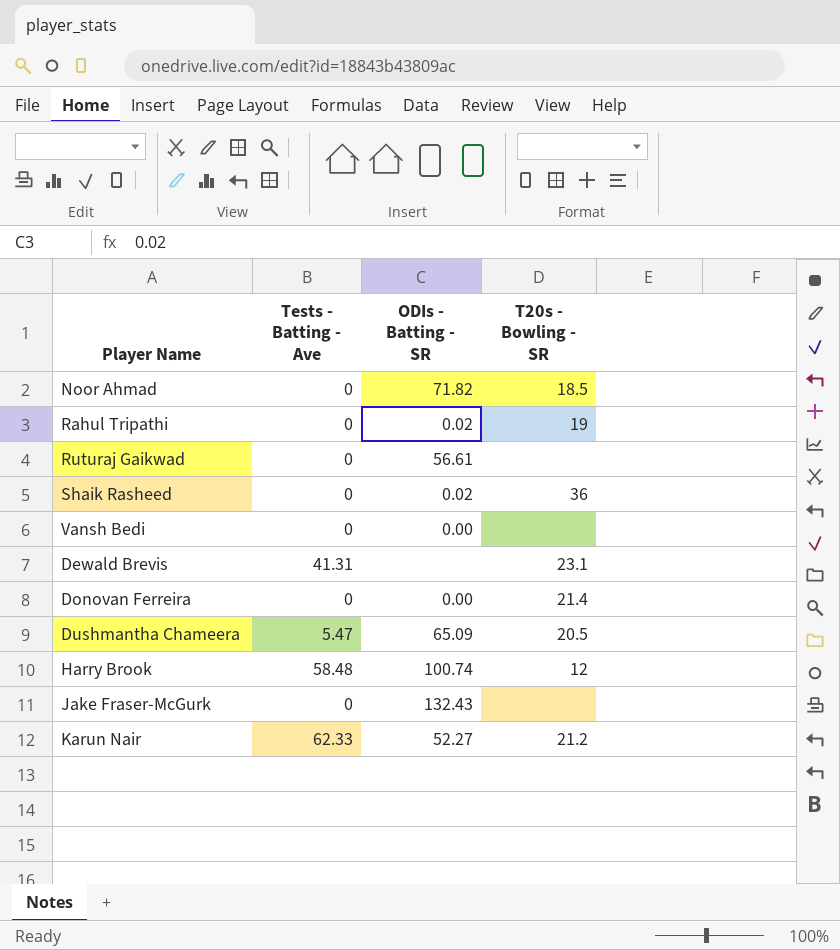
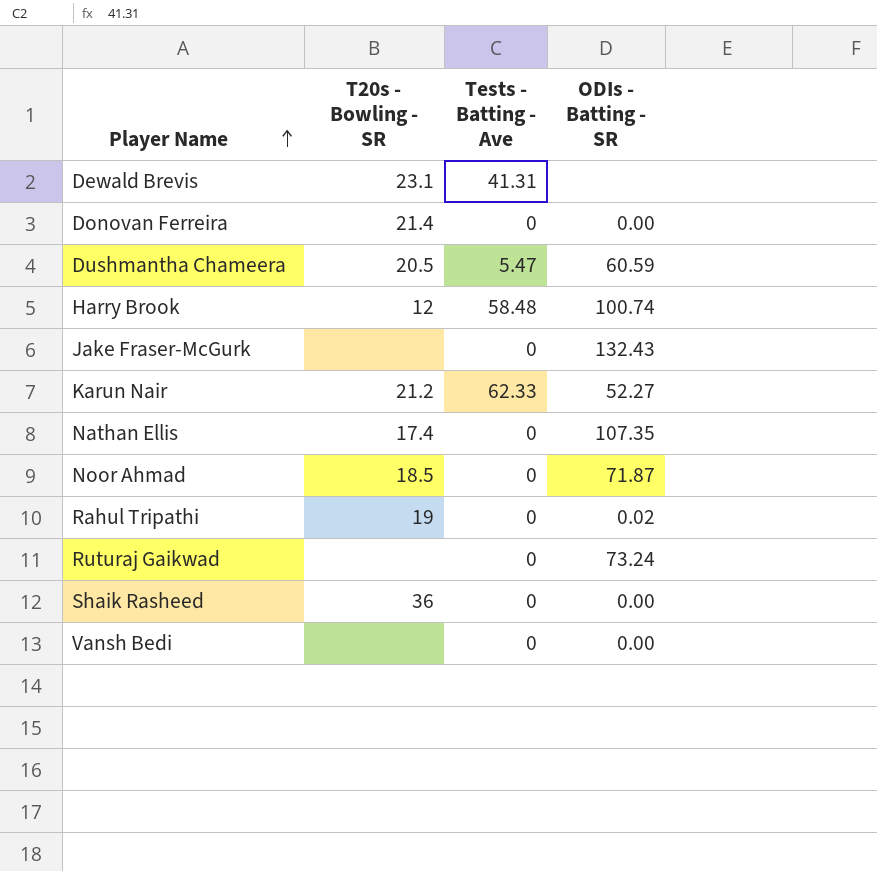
row order: none -> Player Name ascending
column T20s - Bowling - SR | position: 4 -> 2
Dushmantha Chameera | ODIs - Batting - SR: 65.09 -> 60.59
row Nathan Ellis: none -> 17.4 | 0 | 107.35
Noor Ahmad | ODIs - Batting - SR: 71.82 -> 71.87
Ruturaj Gaikwad | ODIs - Batting - SR: 56.61 -> 73.24
Shaik Rasheed | ODIs - Batting - SR: 0.02 -> 0.00

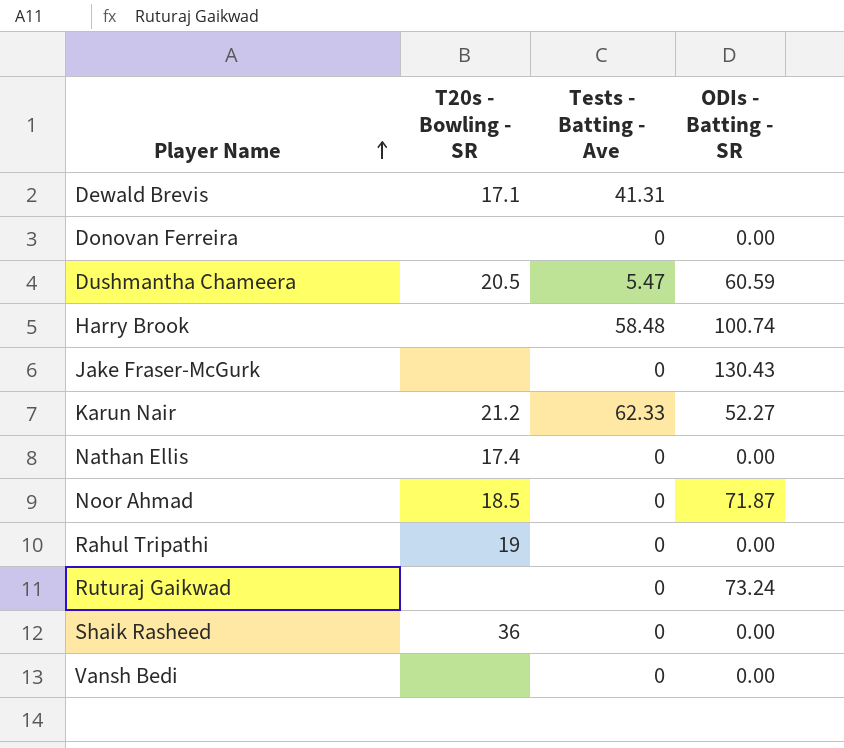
Dewald Brevis | T20s - Bowling - SR: 23.1 -> 17.1
Donovan Ferreira | T20s - Bowling - SR: 21.4 -> none
Harry Brook | T20s - Bowling - SR: 12 -> none
Jake Fraser-McGurk | ODIs - Batting - SR: 132.43 -> 130.43
Nathan Ellis | ODIs - Batting - SR: 107.35 -> 0.00
Rahul Tripathi | ODIs - Batting - SR: 0.02 -> 0.00

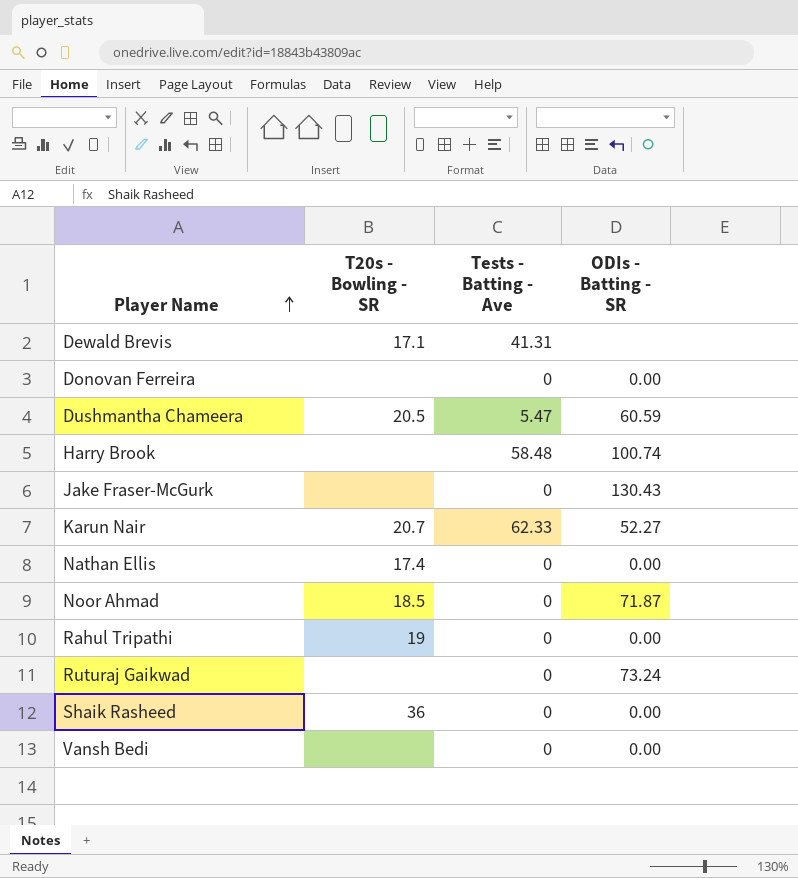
Karun Nair | T20s - Bowling - SR: 21.2 -> 20.7

